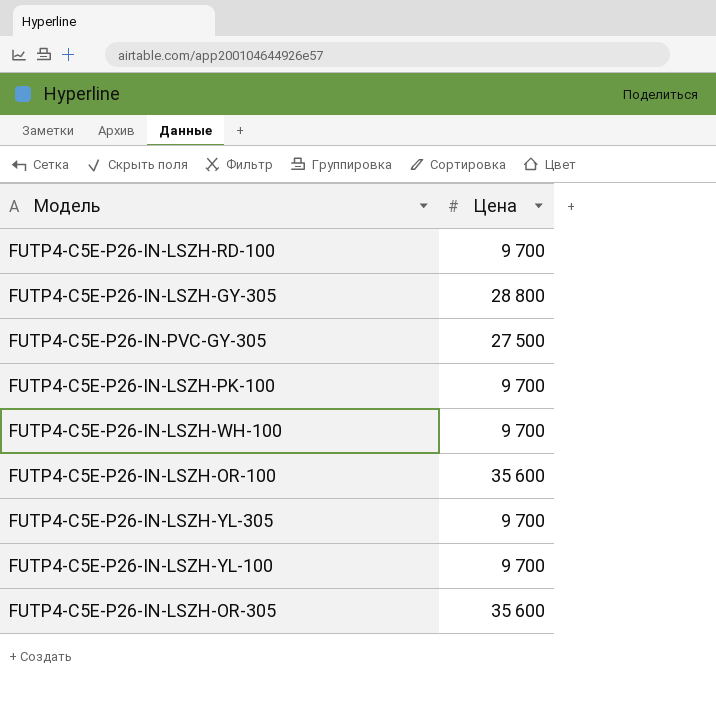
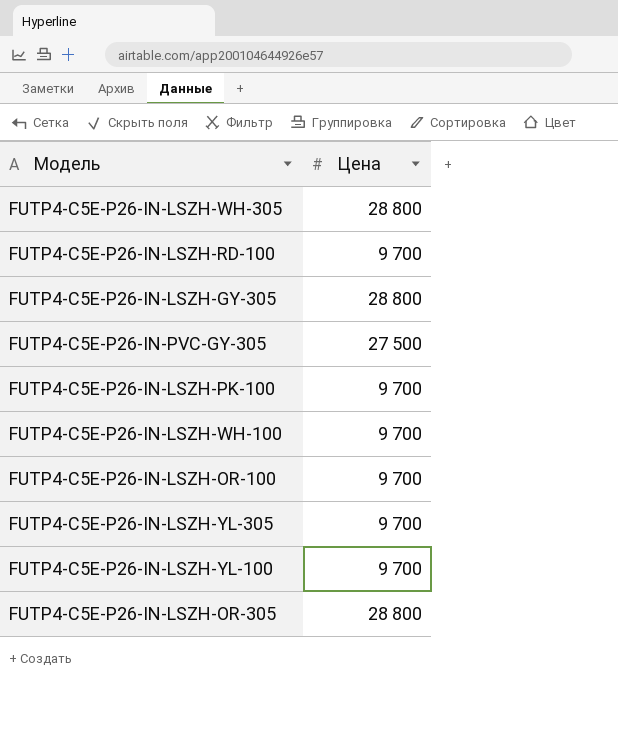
row FUTP4-C5E-P26-IN-LSZH-WH-305: none -> 28 800
FUTP4-C5E-P26-IN-LSZH-OR-100 | Цена: 35 600 -> 9 700
FUTP4-C5E-P26-IN-LSZH-OR-305 | Цена: 35 600 -> 28 800

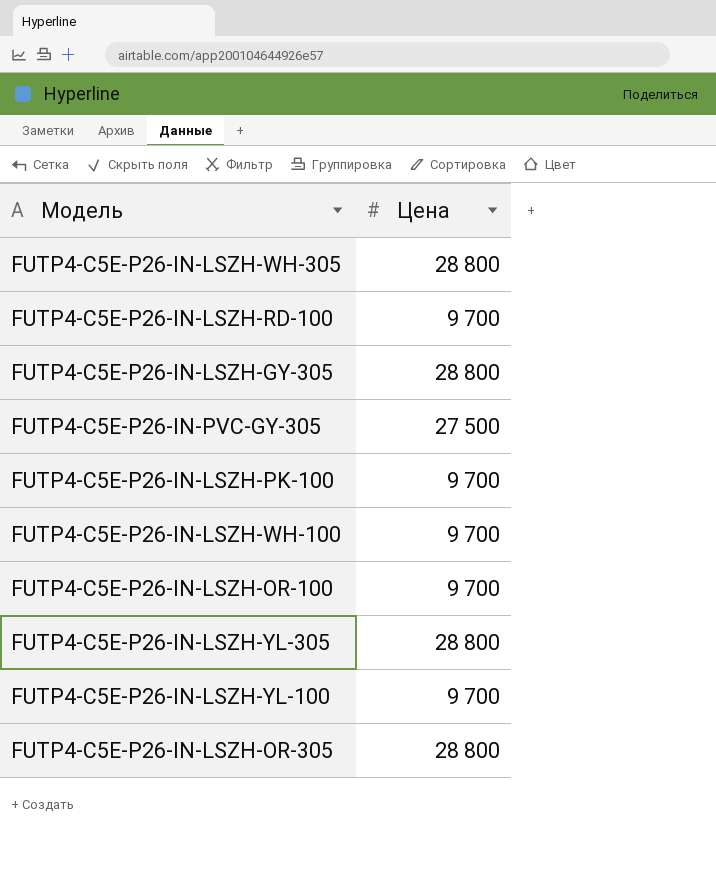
FUTP4-C5E-P26-IN-LSZH-YL-305 | Цена: 9 700 -> 28 800

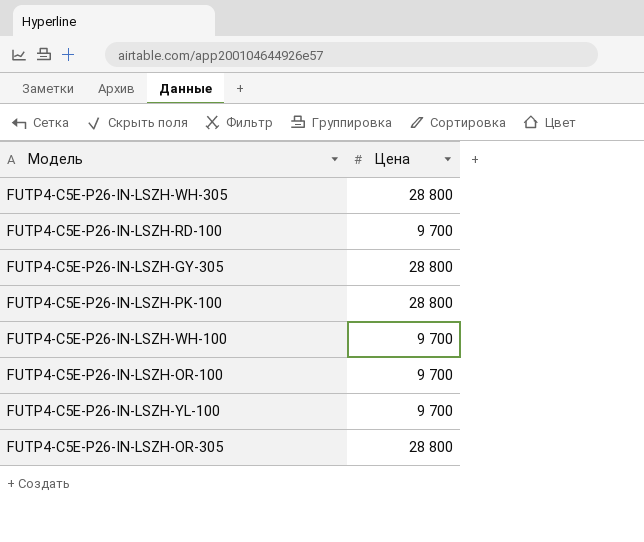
row FUTP4-C5E-P26-IN-PVC-GY-305: 27 500 -> none
row FUTP4-C5E-P26-IN-LSZH-YL-305: 28 800 -> none
FUTP4-C5E-P26-IN-LSZH-PK-100 | Цена: 9 700 -> 28 800

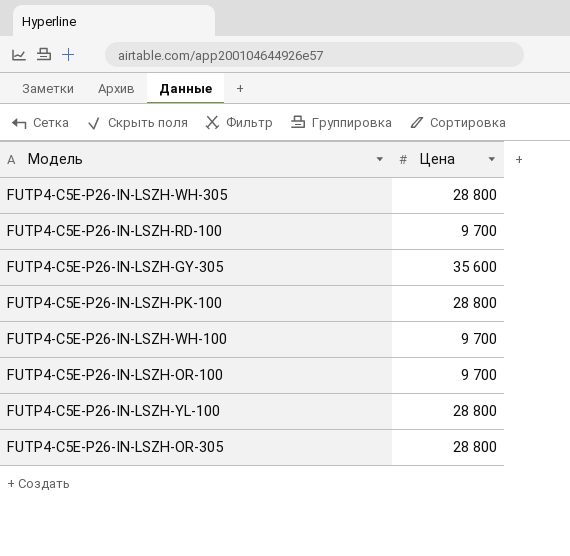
FUTP4-C5E-P26-IN-LSZH-GY-305 | Цена: 28 800 -> 35 600
FUTP4-C5E-P26-IN-LSZH-YL-100 | Цена: 9 700 -> 28 800

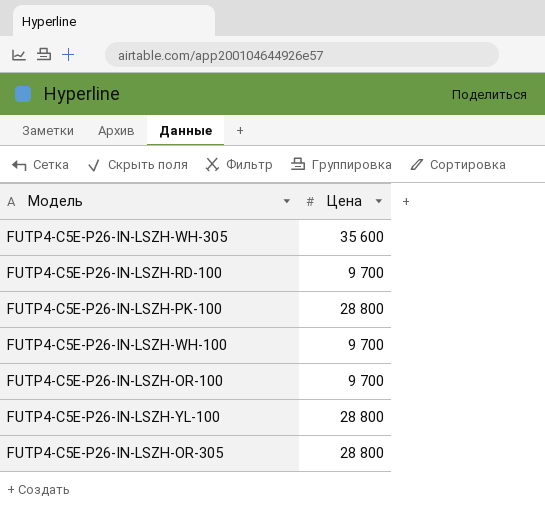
row FUTP4-C5E-P26-IN-LSZH-GY-305: 35 600 -> none
FUTP4-C5E-P26-IN-LSZH-WH-305 | Цена: 28 800 -> 35 600

